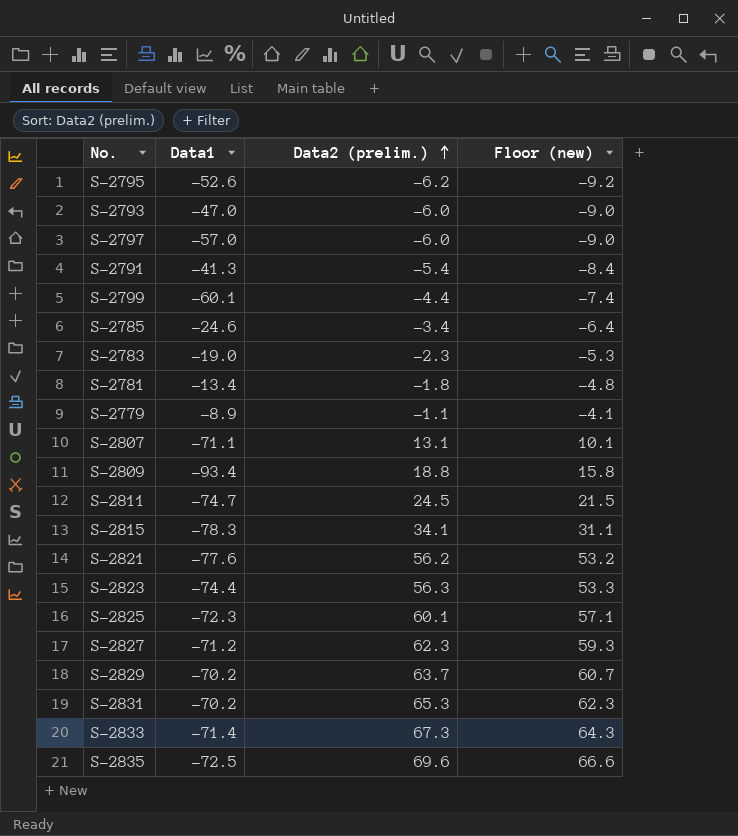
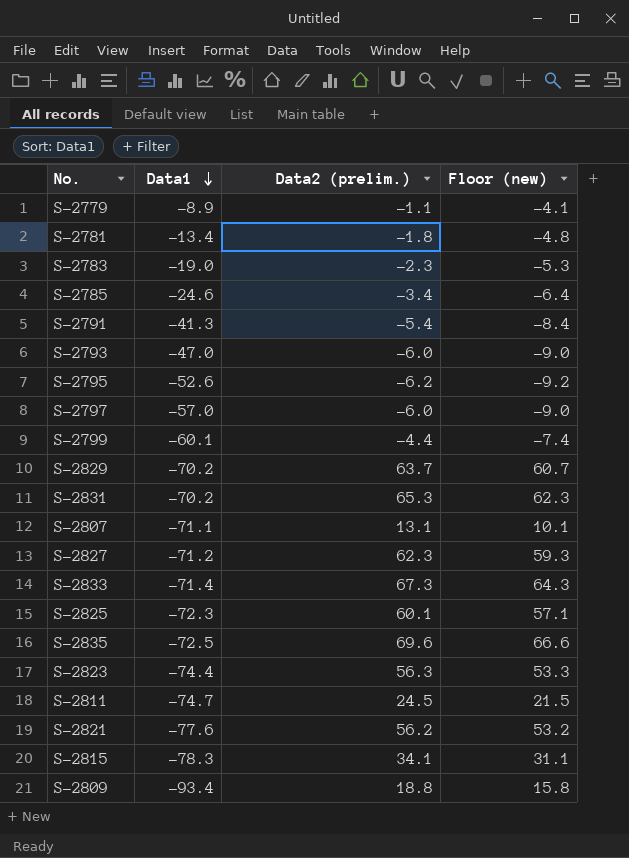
row order: Data2 (prelim.) ascending -> Data1 descending

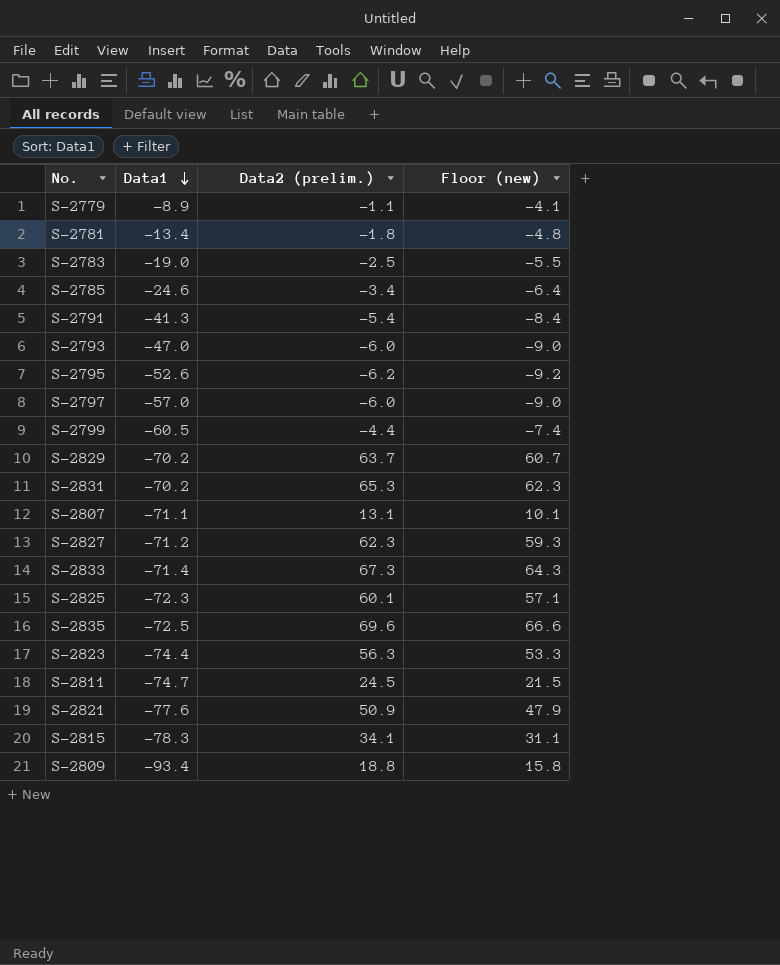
S-2783 | Data2 (prelim.): -2.3 -> -2.5
S-2783 | Floor (new): -5.3 -> -5.5
S-2799 | Data1: -60.1 -> -60.5
S-2821 | Data2 (prelim.): 56.2 -> 50.9
S-2821 | Floor (new): 53.2 -> 47.9

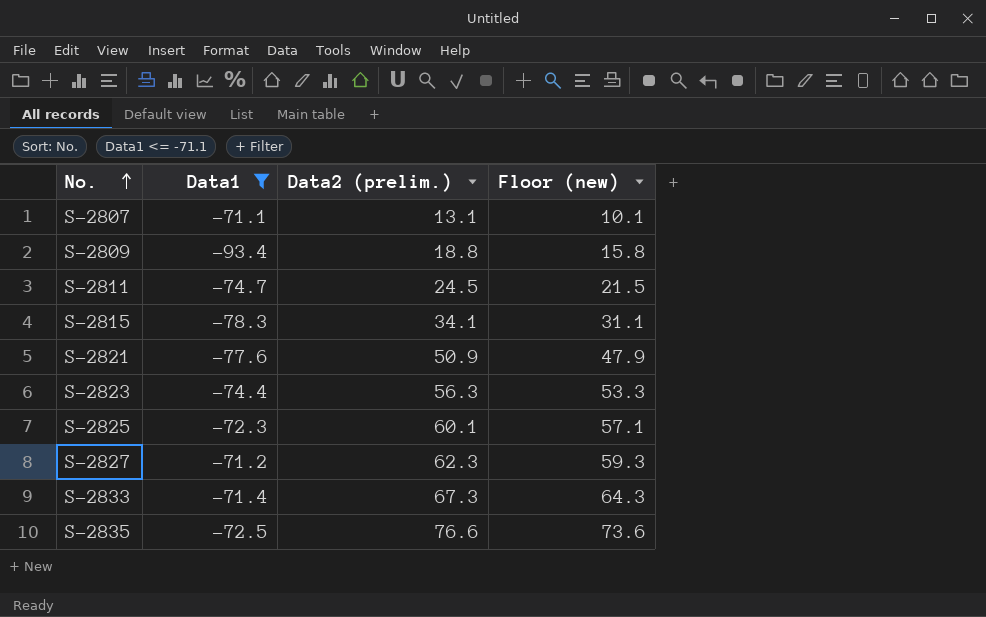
filter: none -> Data1 <= -71.1
row order: Data1 descending -> No. ascending
S-2835 | Data2 (prelim.): 69.6 -> 76.6
S-2835 | Floor (new): 66.6 -> 73.6

